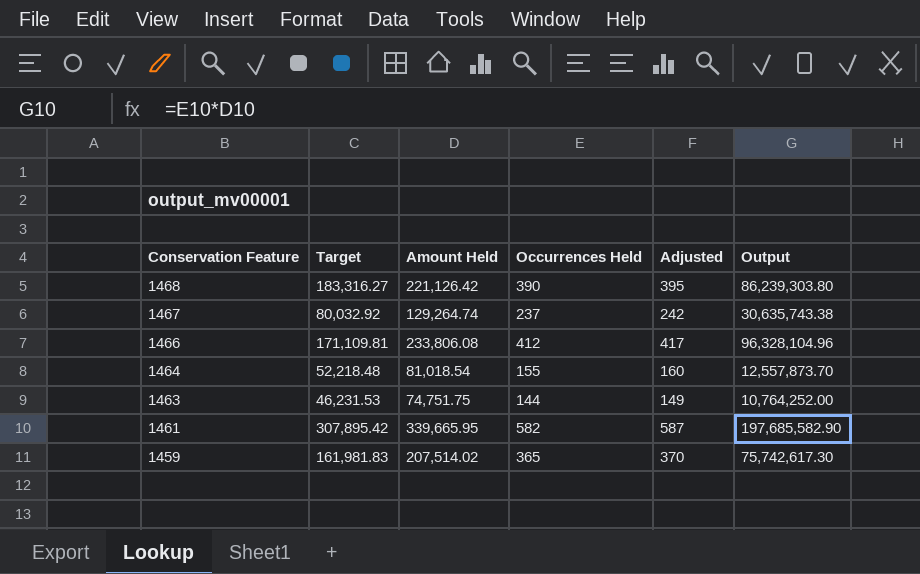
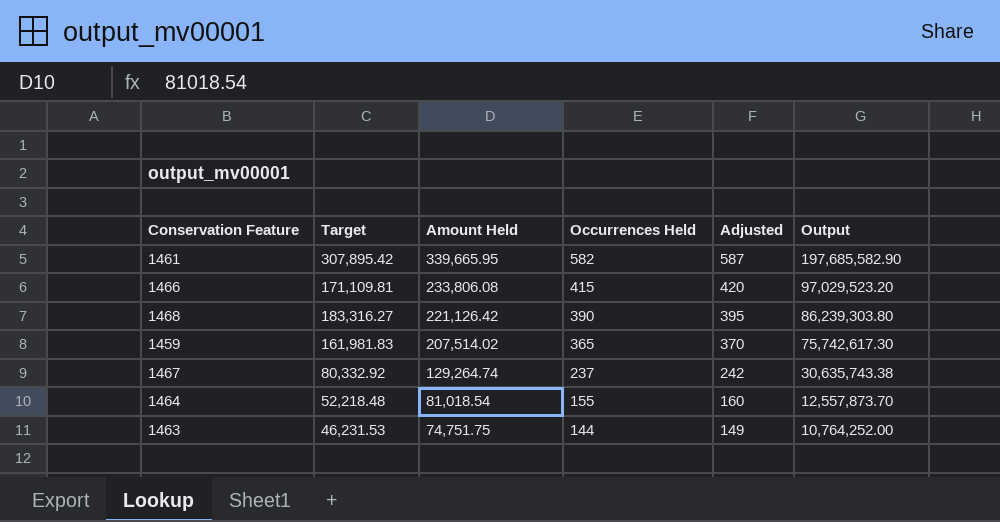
row order: Conservation Feature descending -> Amount Held descending
1466 | Occurrences Held: 412 -> 415
1466 | Adjusted: 417 -> 420
1466 | Output: 96,328,104.96 -> 97,029,523.20
1467 | Target: 80,032.92 -> 80,332.92

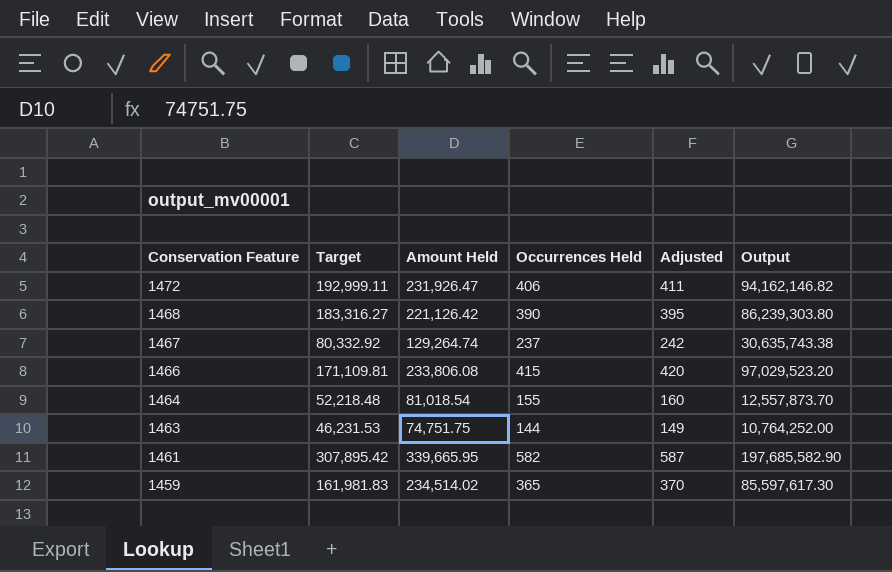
row order: Amount Held descending -> Conservation Feature descending
row 1472: none -> 192,999.11 | 231,926.47 | 406 | 411 | 94,162,146.82
1459 | Amount Held: 207,514.02 -> 234,514.02
1459 | Output: 75,742,617.30 -> 85,597,617.30

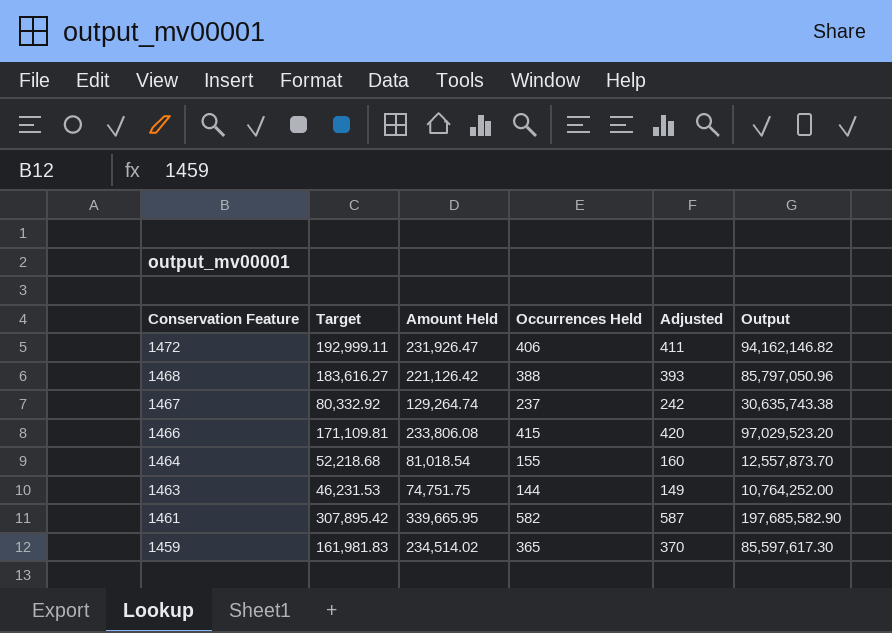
1468 | Target: 183,316.27 -> 183,616.27
1468 | Occurrences Held: 390 -> 388
1468 | Adjusted: 395 -> 393
1468 | Output: 86,239,303.80 -> 85,797,050.96
1464 | Target: 52,218.48 -> 52,218.68

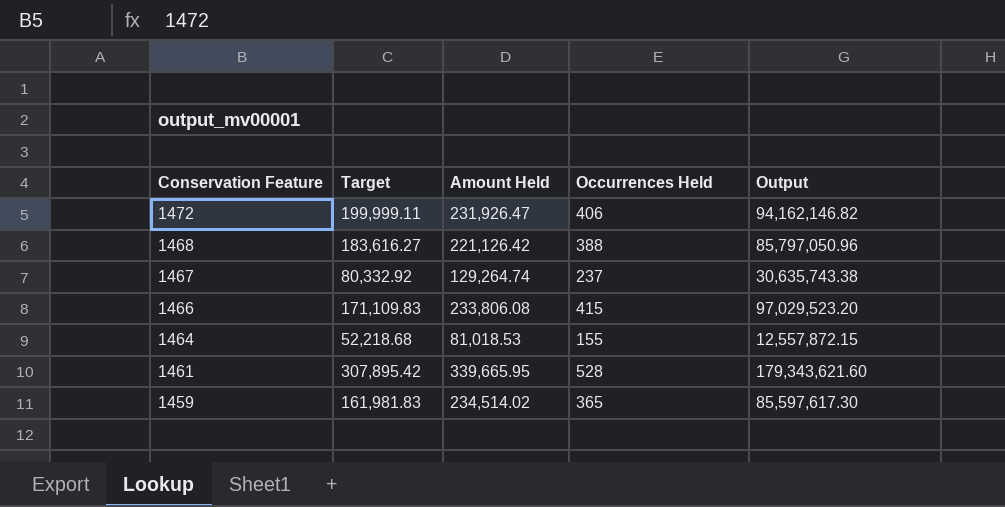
column Adjusted | formula: [Occurrences Held] + 5 -> none
row 1463: 46,231.53 | 74,751.75 | 144 | 149 | 10,764,252.00 -> none
1472 | Target: 192,999.11 -> 199,999.11
1466 | Target: 171,109.81 -> 171,109.83
1464 | Amount Held: 81,018.54 -> 81,018.53
1464 | Output: 12,557,873.70 -> 12,557,872.15
1461 | Occurrences Held: 582 -> 528
1461 | Output: 197,685,582.90 -> 179,343,621.60

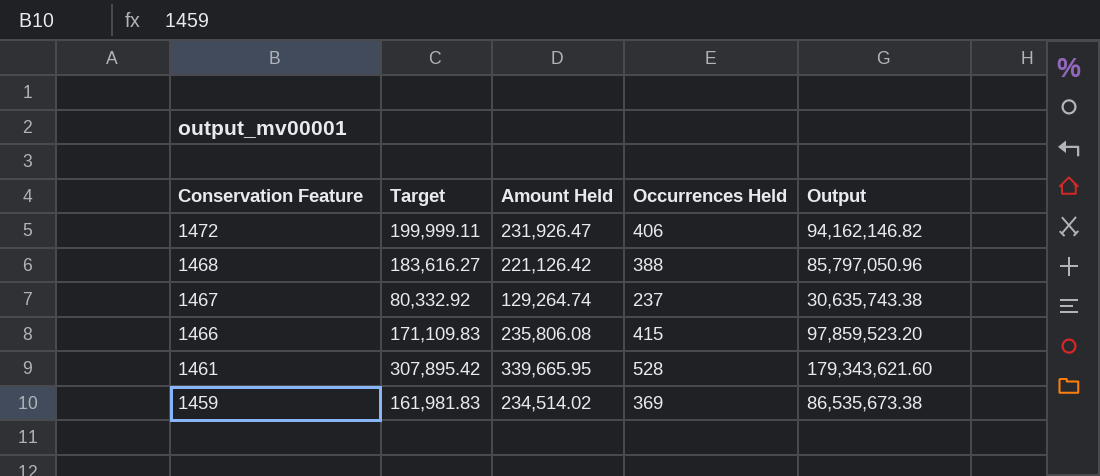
row 1464: 52,218.68 | 81,018.53 | 155 | 12,557,872.15 -> none
1466 | Amount Held: 233,806.08 -> 235,806.08
1466 | Output: 97,029,523.20 -> 97,859,523.20
1459 | Occurrences Held: 365 -> 369
1459 | Output: 85,597,617.30 -> 86,535,673.38

